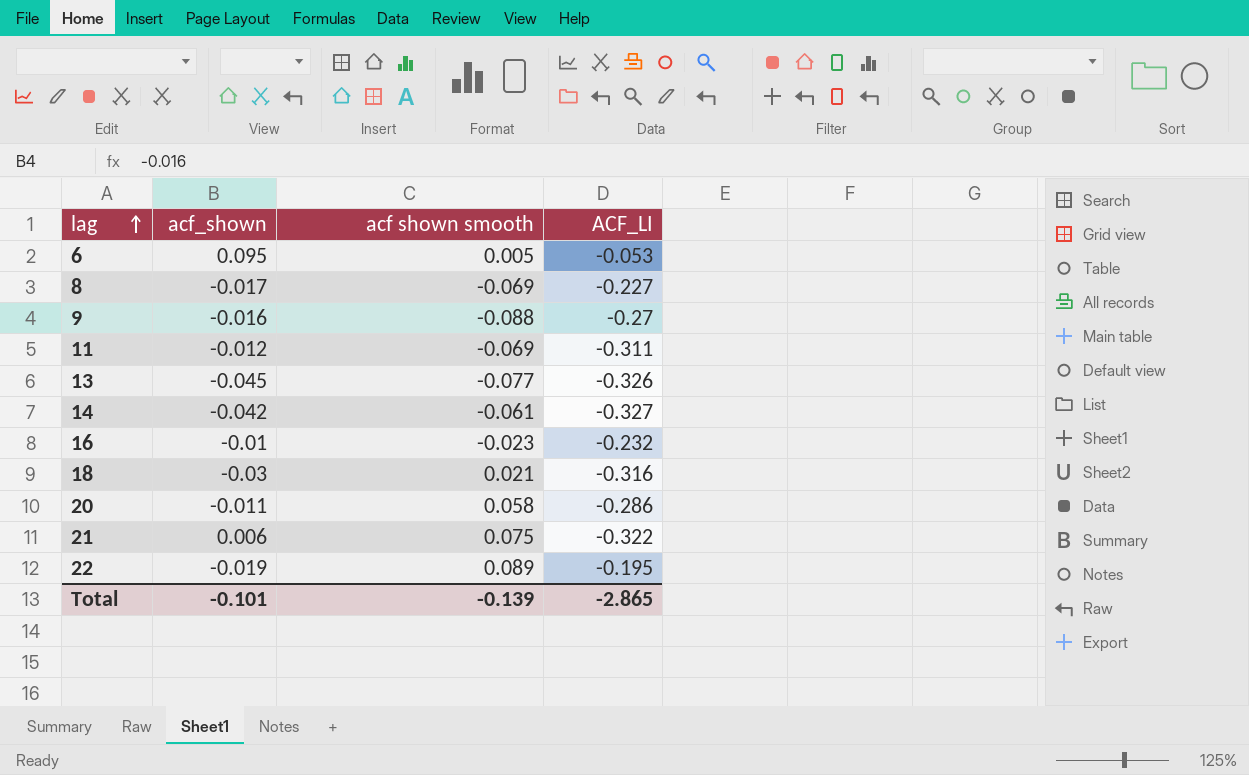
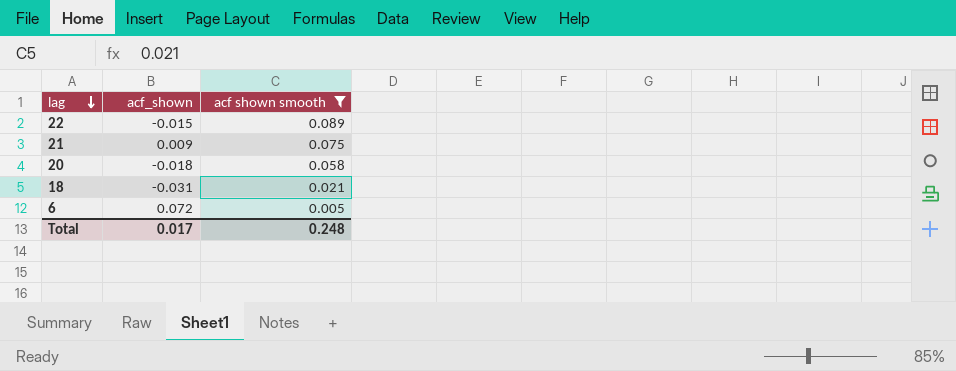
filter: none -> acf shown smooth >= 0.005
row order: lag ascending -> lag descending
column ACF_LI | position: 4 -> none
22 | acf_shown: -0.019 -> -0.015
21 | acf_shown: 0.006 -> 0.009
20 | acf_shown: -0.011 -> -0.018
18 | acf_shown: -0.03 -> -0.031
6 | acf_shown: 0.095 -> 0.072
Total | acf_shown: -0.101 -> 0.017
Total | acf shown smooth: -0.139 -> 0.248

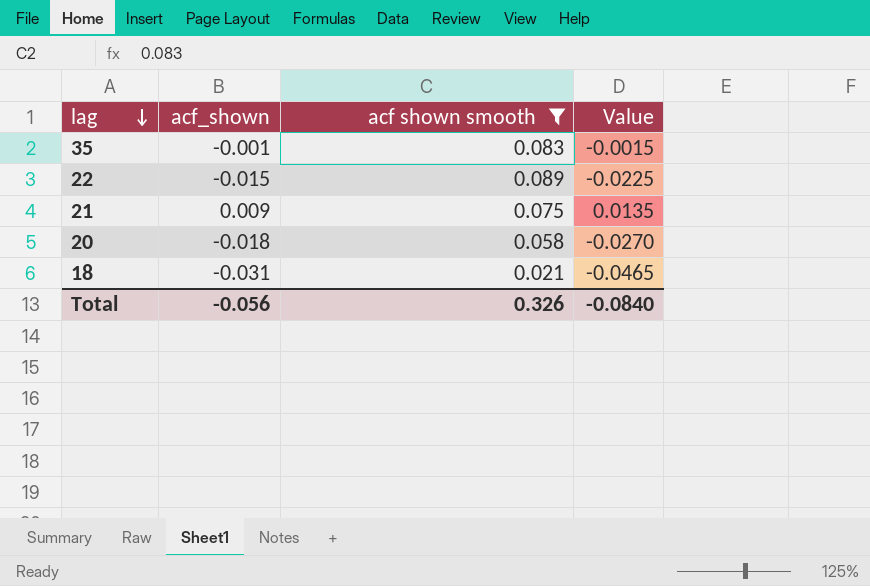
column Value | formula: none -> [acf_shown] * 1.5
row 6: 0.072 | 0.005 -> none
row 35: none -> -0.001 | 0.083 | -0.0015
Total | acf_shown: 0.017 -> -0.056
Total | acf shown smooth: 0.248 -> 0.326

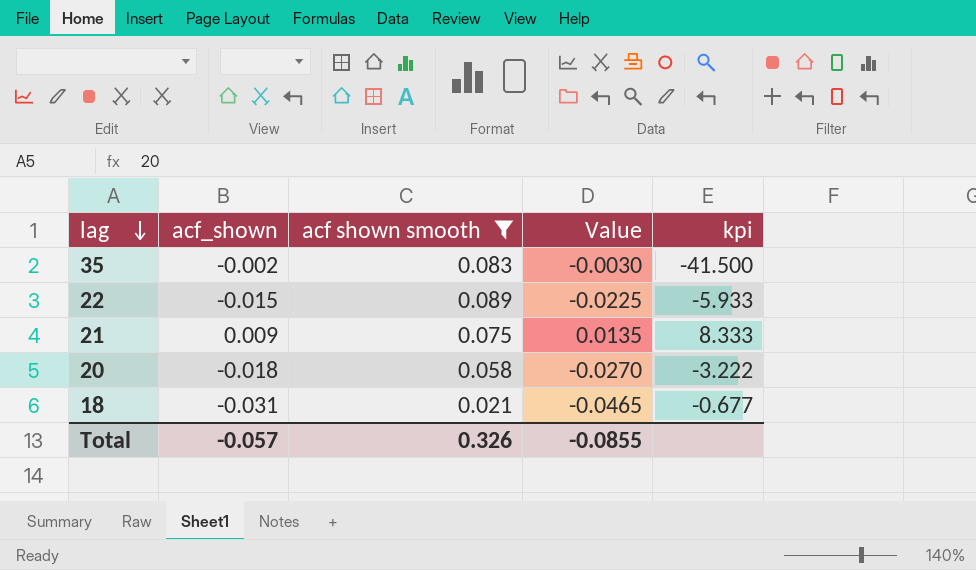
column kpi | formula: none -> [acf shown smooth] / [acf_shown]
35 | acf_shown: -0.001 -> -0.002
35 | Value: -0.0015 -> -0.0030
Total | acf_shown: -0.056 -> -0.057
Total | Value: -0.0840 -> -0.0855

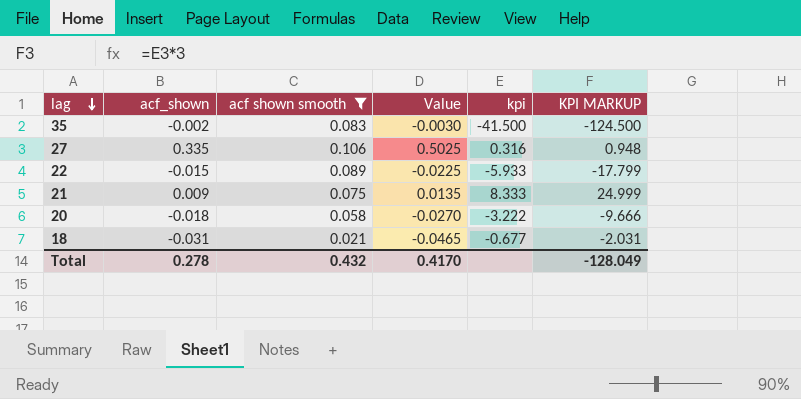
column KPI MARKUP | formula: none -> [kpi] * 3
row 27: none -> 0.335 | 0.106 | 0.5025 | 0.316 | 0.948
Total | acf_shown: -0.057 -> 0.278
Total | acf shown smooth: 0.326 -> 0.432
Total | Value: -0.0855 -> 0.4170

